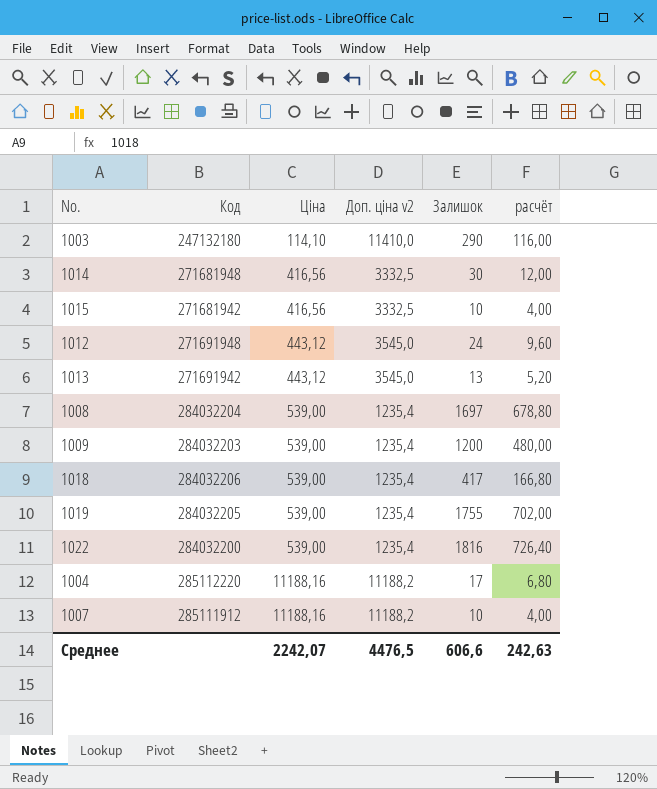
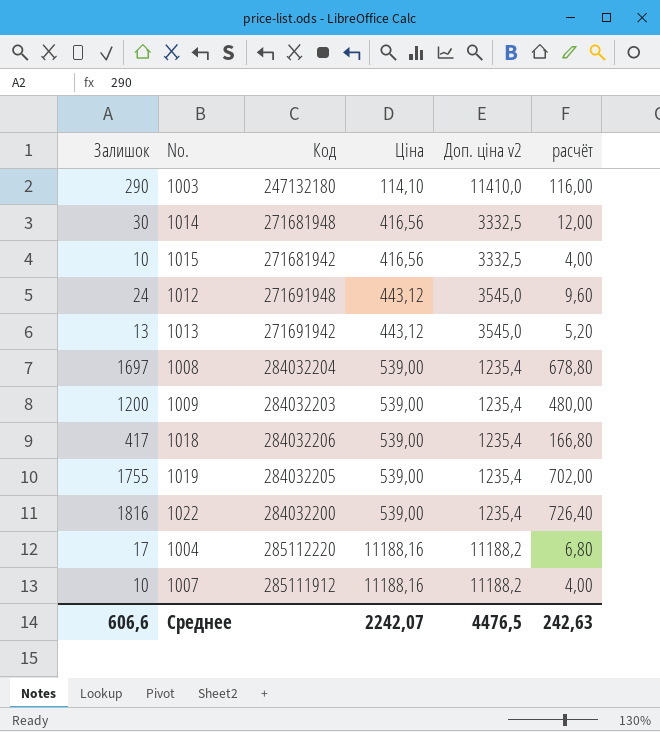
column Залишок | position: 5 -> 1

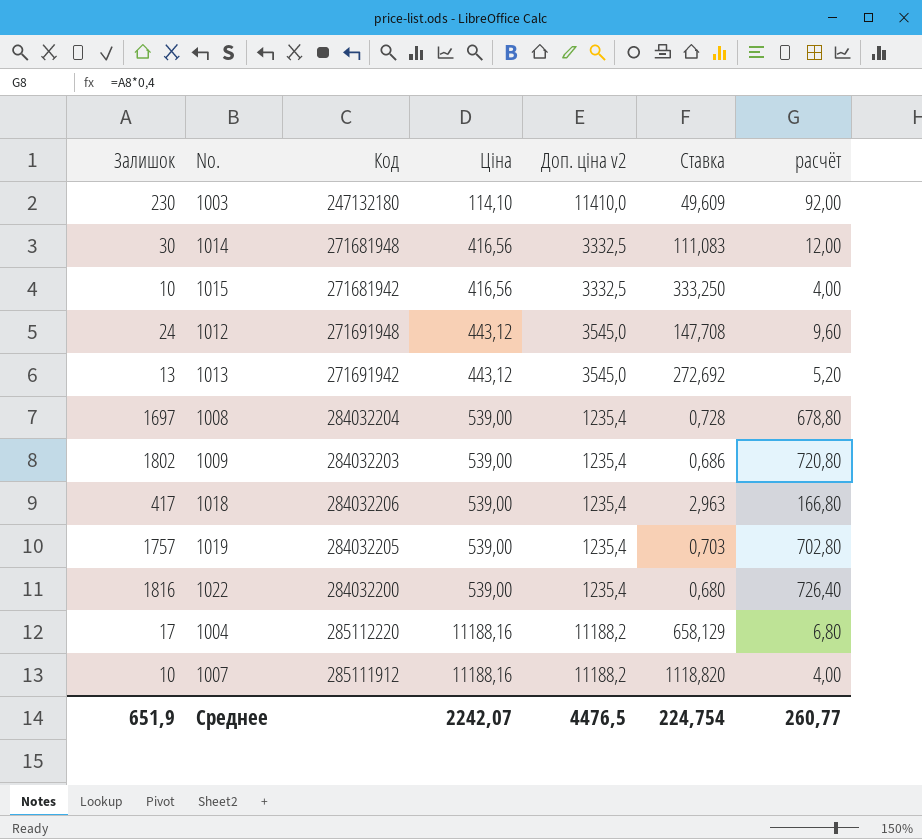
column Ставка | formula: none -> [Доп. ціна v2] / [Залишок]
1003 | Залишок: 290 -> 230
1003 | расчёт: 116,00 -> 92,00
1009 | Залишок: 1200 -> 1802
1009 | расчёт: 480,00 -> 720,80
1019 | Залишок: 1755 -> 1757
1019 | расчёт: 702,00 -> 702,80
Среднее | Залишок: 606,6 -> 651,9
Среднее | расчёт: 242,63 -> 260,77

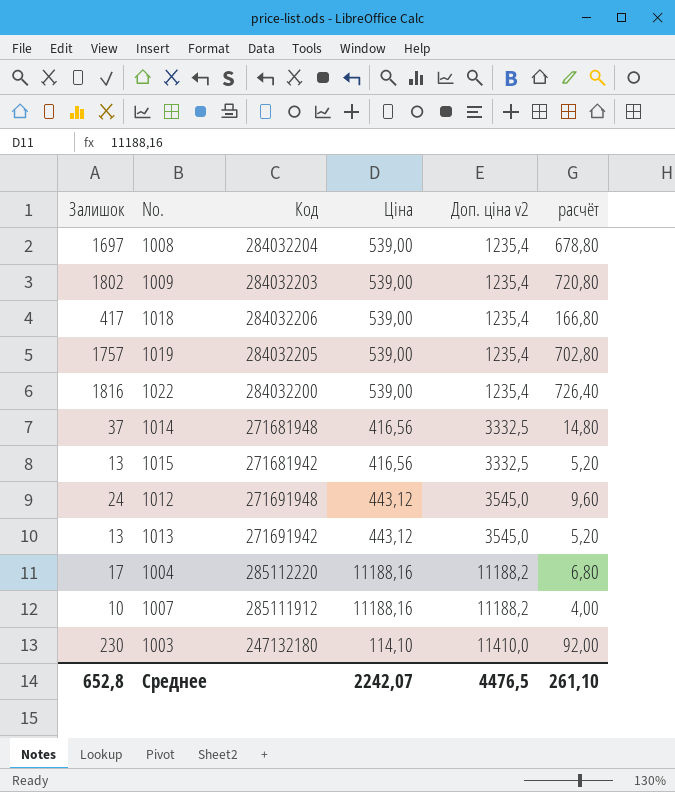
row order: Ціна ascending -> Доп. ціна v2 ascending
column Ставка | formula: [Доп. ціна v2] / [Залишок] -> none
1014 | Залишок: 30 -> 37
1014 | расчёт: 12,00 -> 14,80
1015 | Залишок: 10 -> 13
1015 | расчёт: 4,00 -> 5,20
Среднее | Залишок: 651,9 -> 652,8
Среднее | расчёт: 260,77 -> 261,10

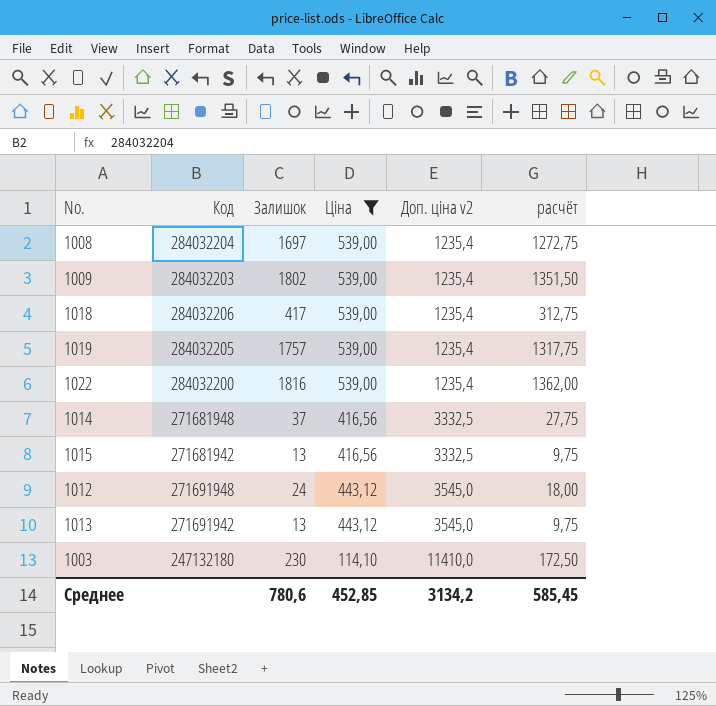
filter: none -> Ціна != 11188,16
column Залишок | position: 1 -> 3
column расчёт | formula: [Залишок] * 0,4 -> [Залишок] * 0,75
Среднее | Залишок: 652,8 -> 780,6
Среднее | Ціна: 2242,07 -> 452,85
Среднее | Доп. ціна v2: 4476,5 -> 3134,2
Среднее | расчёт: 261,10 -> 585,45

